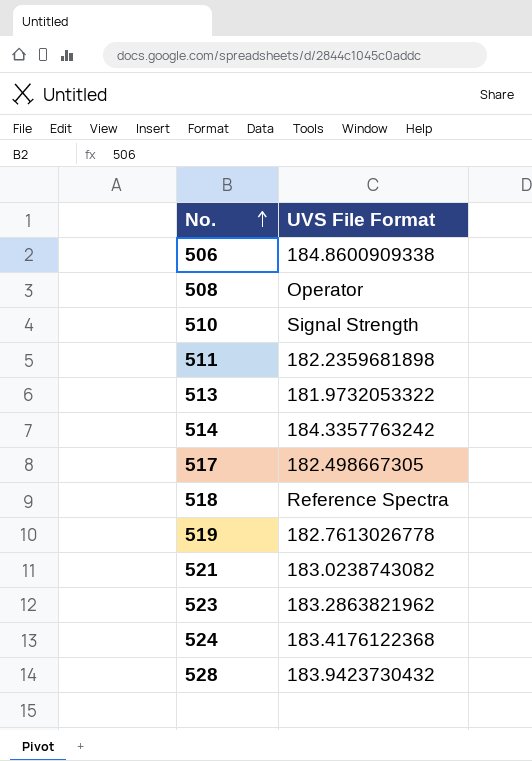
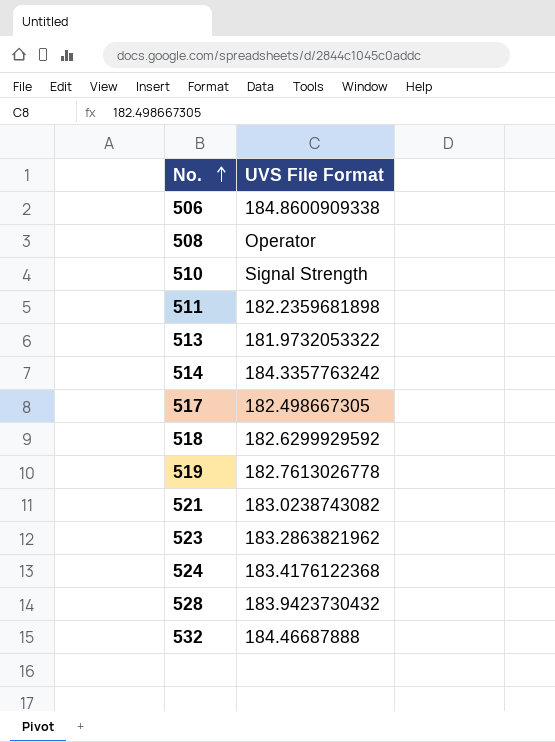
518 | UVS File Format: Reference Spectra -> 182.6299929592
row 532: none -> 184.46687888

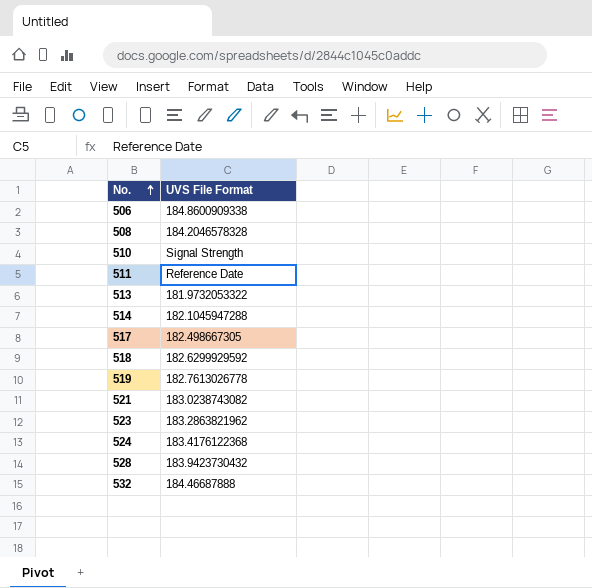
508 | UVS File Format: Operator -> 184.2046578328
511 | UVS File Format: 182.2359681898 -> Reference Date
514 | UVS File Format: 184.3357763242 -> 182.1045947288

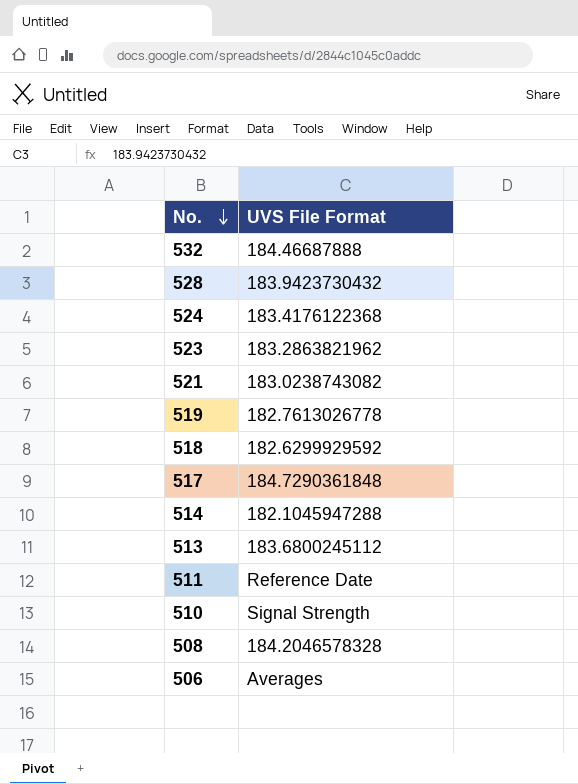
row order: No. ascending -> No. descending
517 | UVS File Format: 182.498667305 -> 184.7290361848
513 | UVS File Format: 181.9732053322 -> 183.6800245112
506 | UVS File Format: 184.8600909338 -> Averages

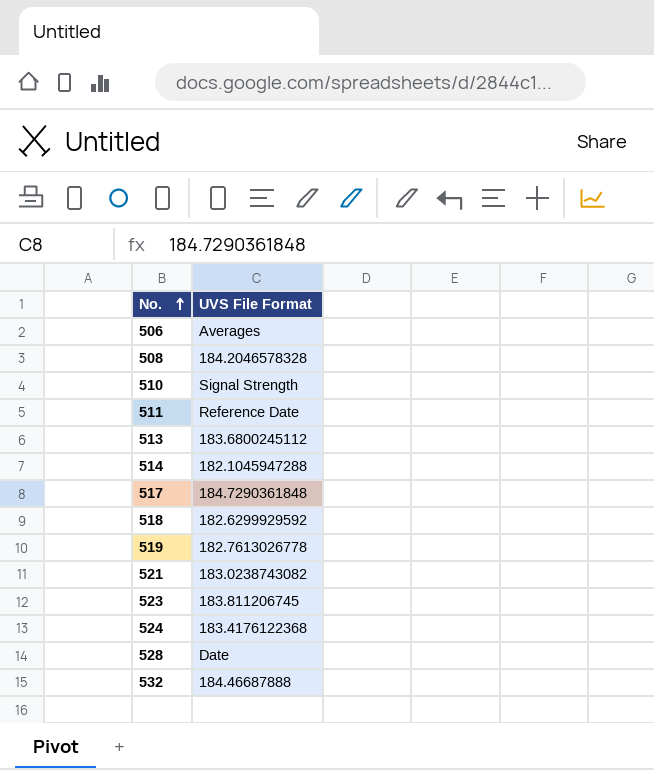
row order: No. descending -> No. ascending
523 | UVS File Format: 183.2863821962 -> 183.811206745
528 | UVS File Format: 183.9423730432 -> Date

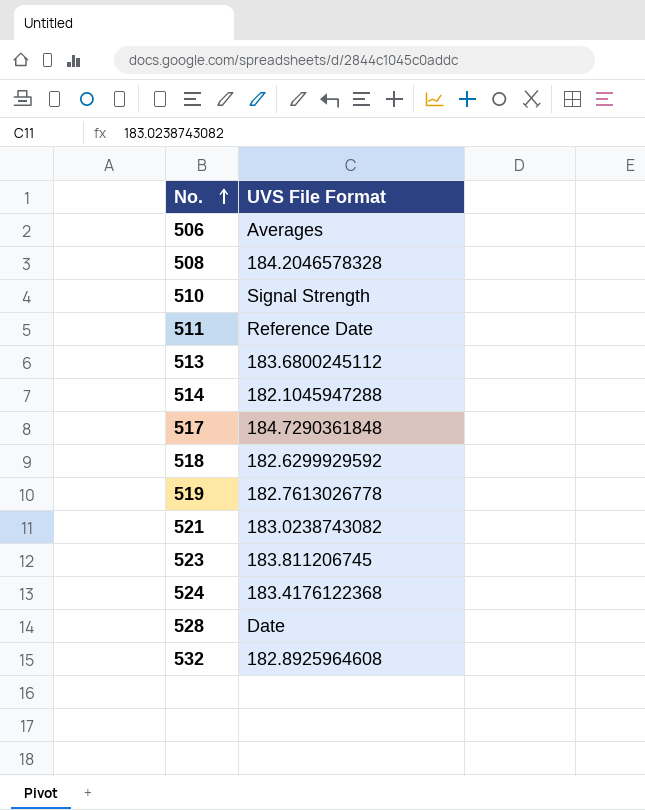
532 | UVS File Format: 184.46687888 -> 182.8925964608

